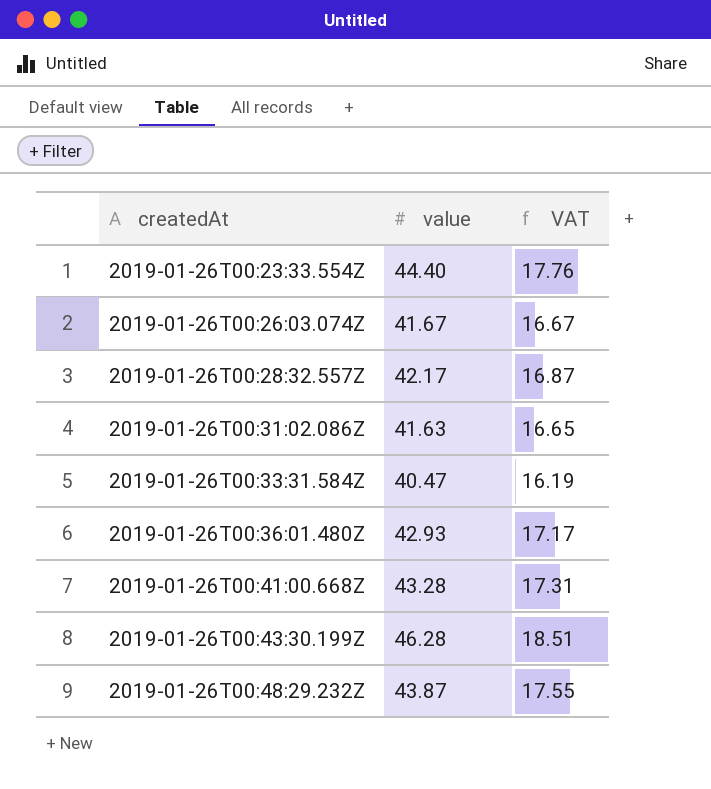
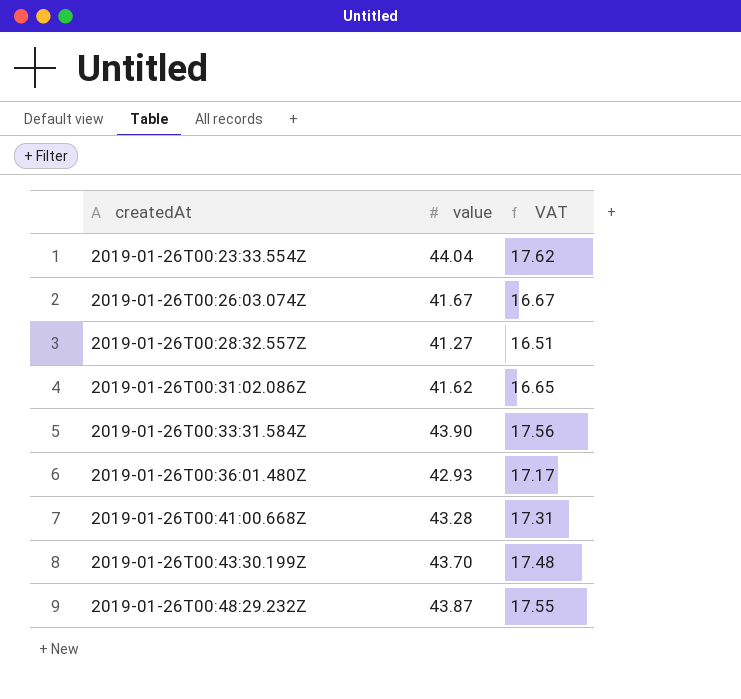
2019-01-26T00:23:33.554Z | value: 44.40 -> 44.04
2019-01-26T00:23:33.554Z | VAT: 17.76 -> 17.62
2019-01-26T00:28:32.557Z | value: 42.17 -> 41.27
2019-01-26T00:28:32.557Z | VAT: 16.87 -> 16.51
2019-01-26T00:31:02.086Z | value: 41.63 -> 41.62
2019-01-26T00:33:31.584Z | value: 40.47 -> 43.90
2019-01-26T00:33:31.584Z | VAT: 16.19 -> 17.56
2019-01-26T00:43:30.199Z | value: 46.28 -> 43.70
2019-01-26T00:43:30.199Z | VAT: 18.51 -> 17.48

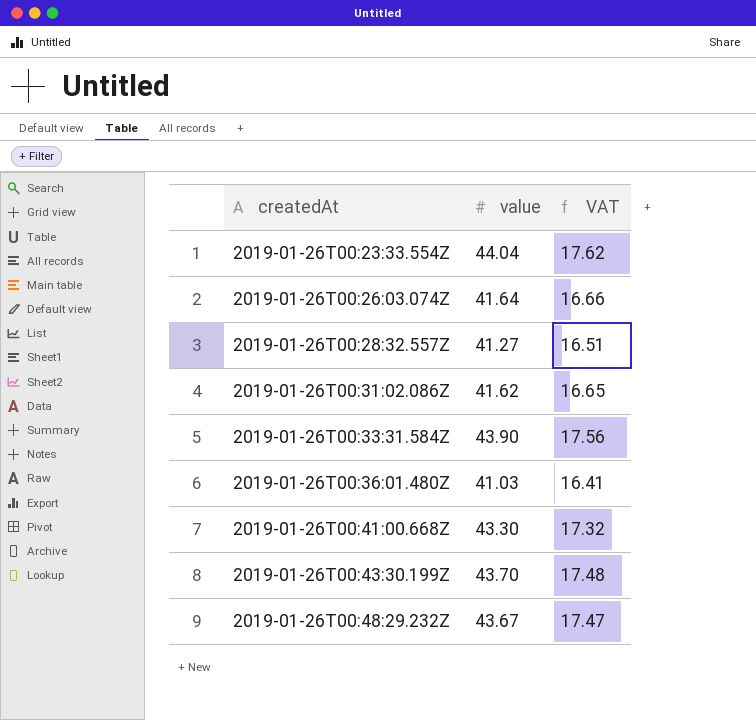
2019-01-26T00:26:03.074Z | value: 41.67 -> 41.64
2019-01-26T00:26:03.074Z | VAT: 16.67 -> 16.66
2019-01-26T00:36:01.480Z | value: 42.93 -> 41.03
2019-01-26T00:36:01.480Z | VAT: 17.17 -> 16.41
2019-01-26T00:41:00.668Z | value: 43.28 -> 43.30
2019-01-26T00:41:00.668Z | VAT: 17.31 -> 17.32
2019-01-26T00:48:29.232Z | value: 43.87 -> 43.67
2019-01-26T00:48:29.232Z | VAT: 17.55 -> 17.47

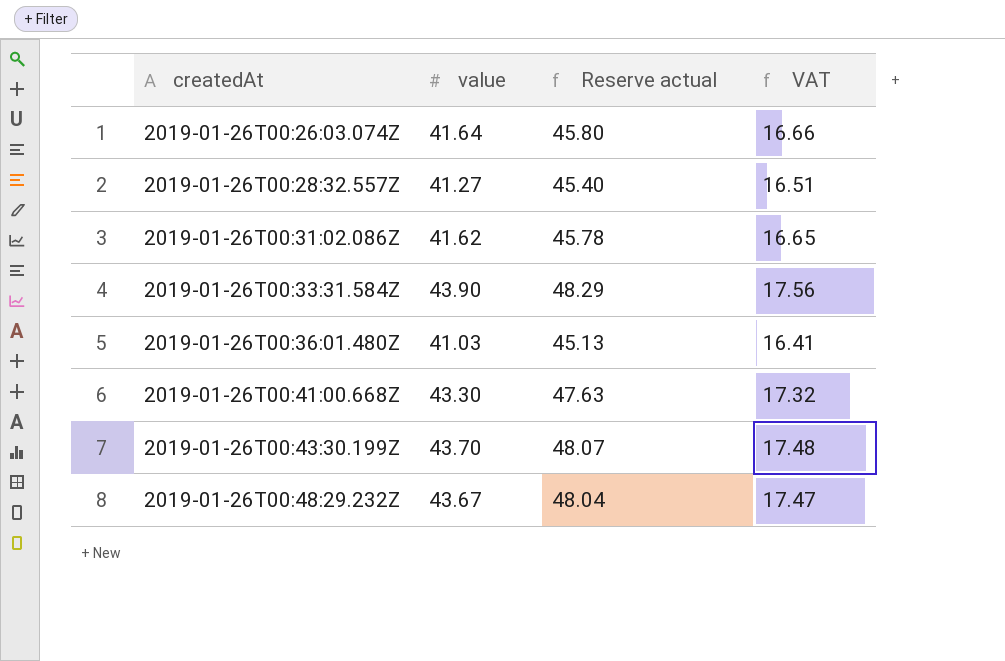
column Reserve actual | formula: none -> [value] * 1.1
row 2019-01-26T00:23:33.554Z: 44.04 | 17.62 -> none

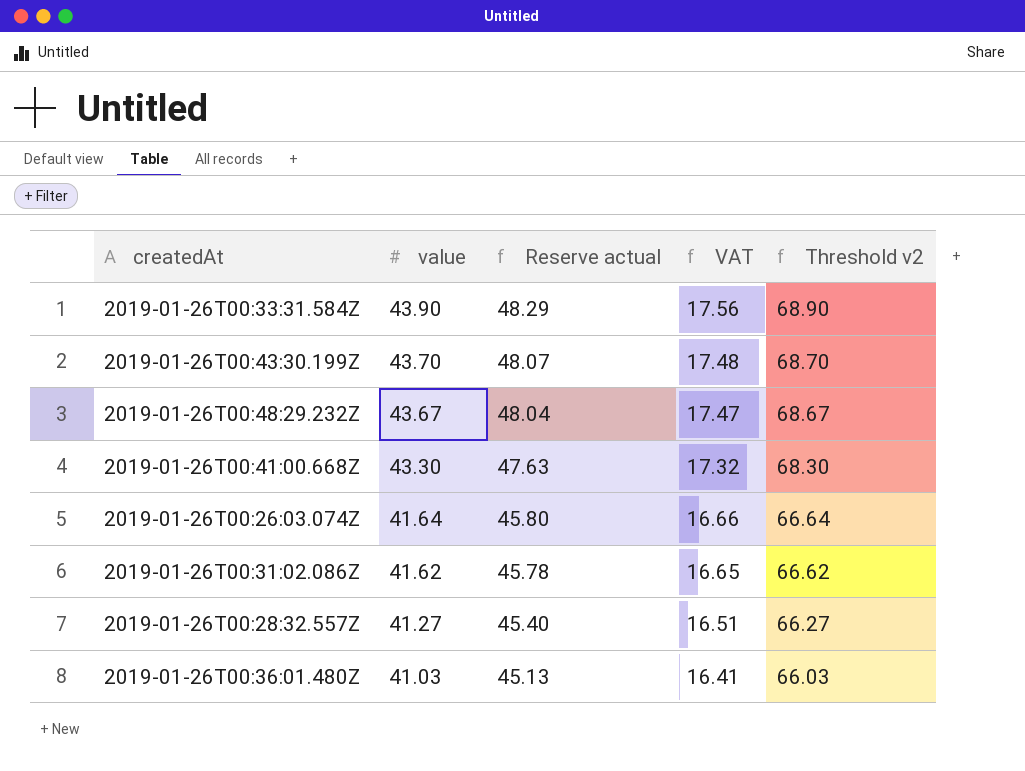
row order: createdAt ascending -> value descending
column Threshold v2 | formula: none -> [value] + 25

